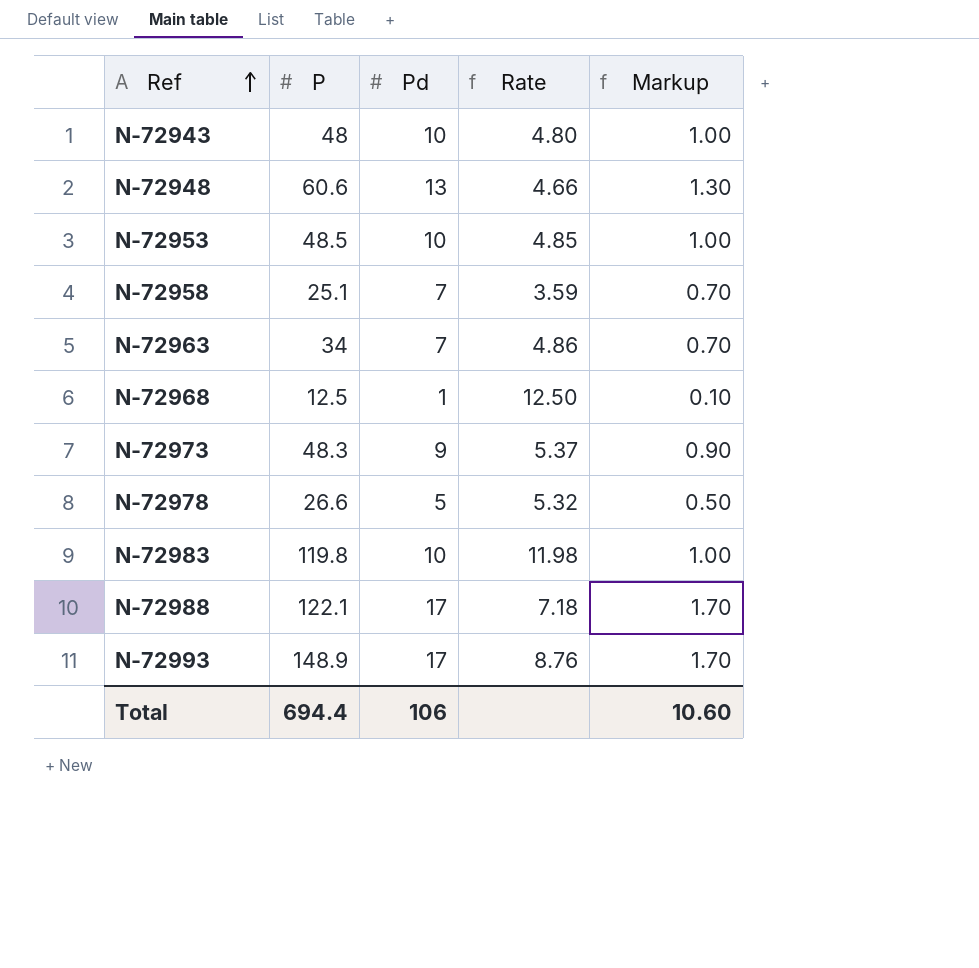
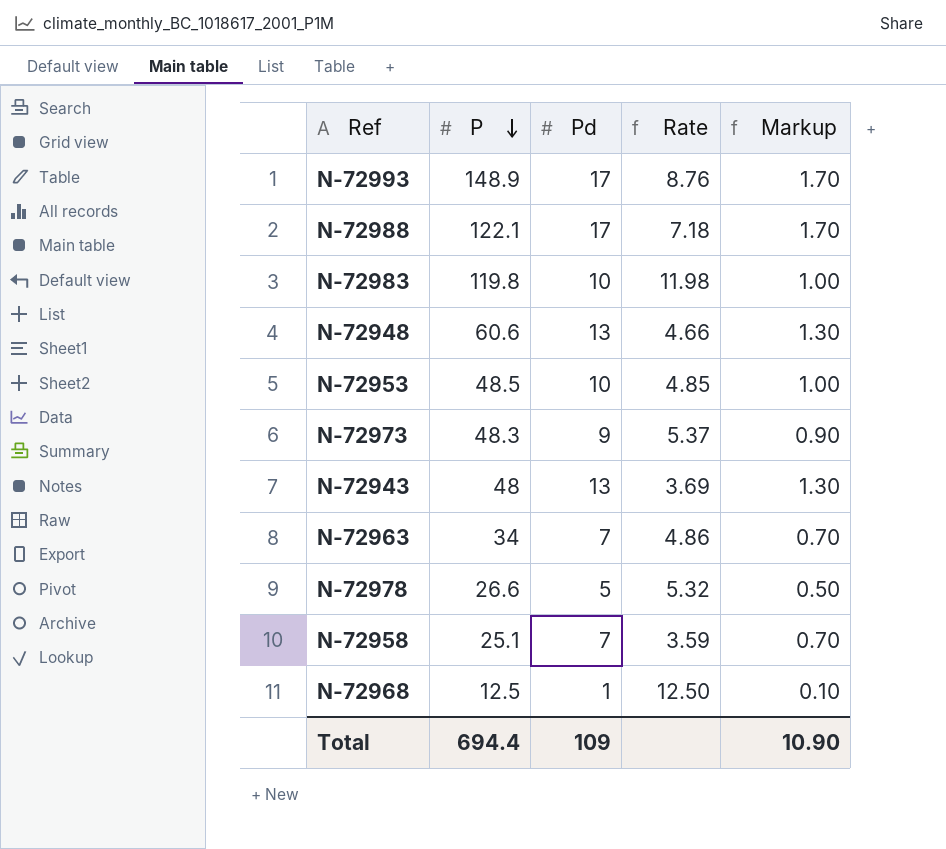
row order: Ref ascending -> P descending
N-72943 | Pd: 10 -> 13
N-72943 | Rate: 4.80 -> 3.69
N-72943 | Markup: 1.00 -> 1.30
Total | Pd: 106 -> 109
Total | Markup: 10.60 -> 10.90

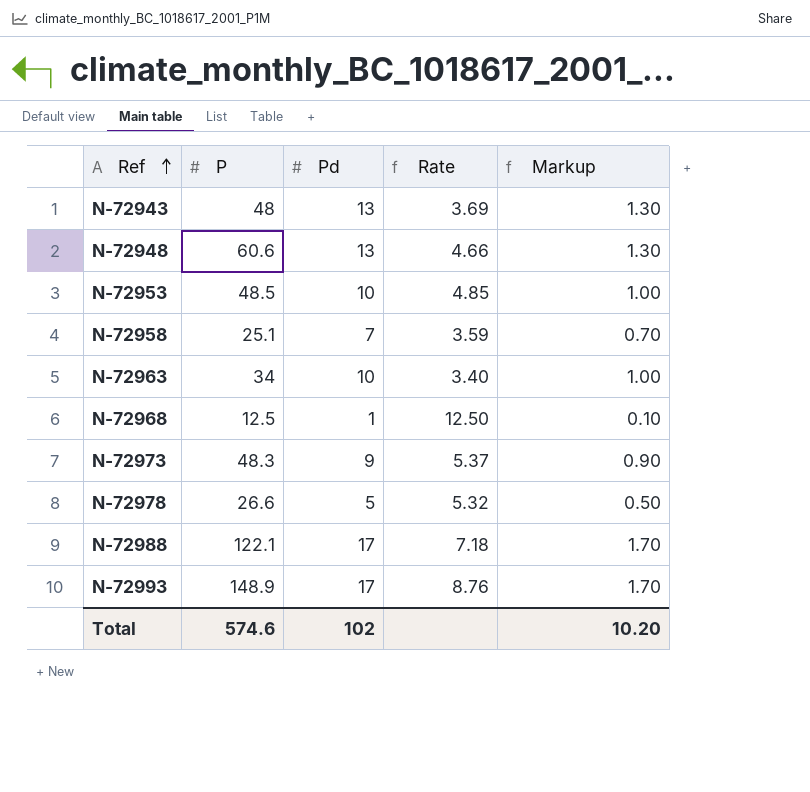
row order: P descending -> Ref ascending
row N-72983: 119.8 | 10 | 11.98 | 1.00 -> none
N-72963 | Pd: 7 -> 10
N-72963 | Rate: 4.86 -> 3.40
N-72963 | Markup: 0.70 -> 1.00
Total | P: 694.4 -> 574.6
Total | Pd: 109 -> 102
Total | Markup: 10.90 -> 10.20

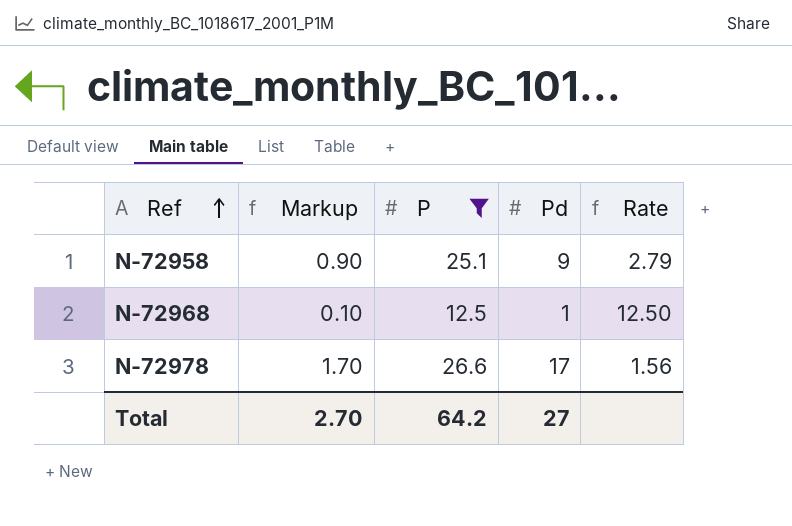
filter: none -> P <= 26.6
column Markup | position: 5 -> 2
N-72958 | Markup: 0.70 -> 0.90
N-72958 | Pd: 7 -> 9
N-72958 | Rate: 3.59 -> 2.79
N-72978 | Markup: 0.50 -> 1.70
N-72978 | Pd: 5 -> 17
N-72978 | Rate: 5.32 -> 1.56
Total | Markup: 10.20 -> 2.70
Total | P: 574.6 -> 64.2
Total | Pd: 102 -> 27

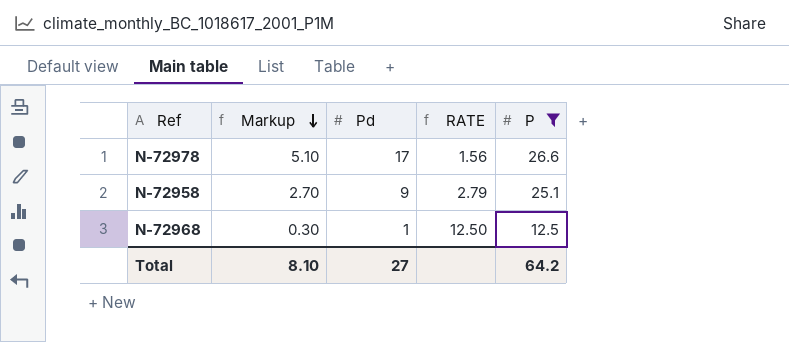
row order: Ref ascending -> Markup descending
column Markup | formula: [Pd] * 0.1 -> [Pd] * 0.3
column name: Rate -> RATE
column P | position: 3 -> 5
Total | Markup: 2.70 -> 8.10

